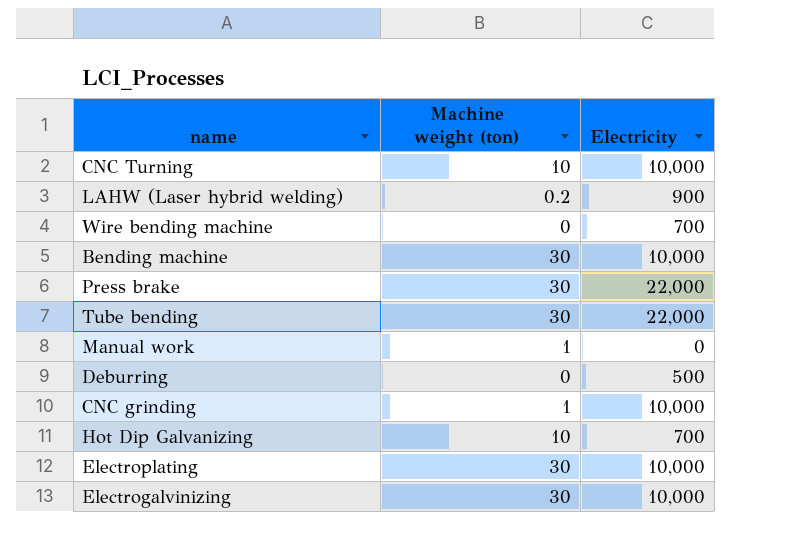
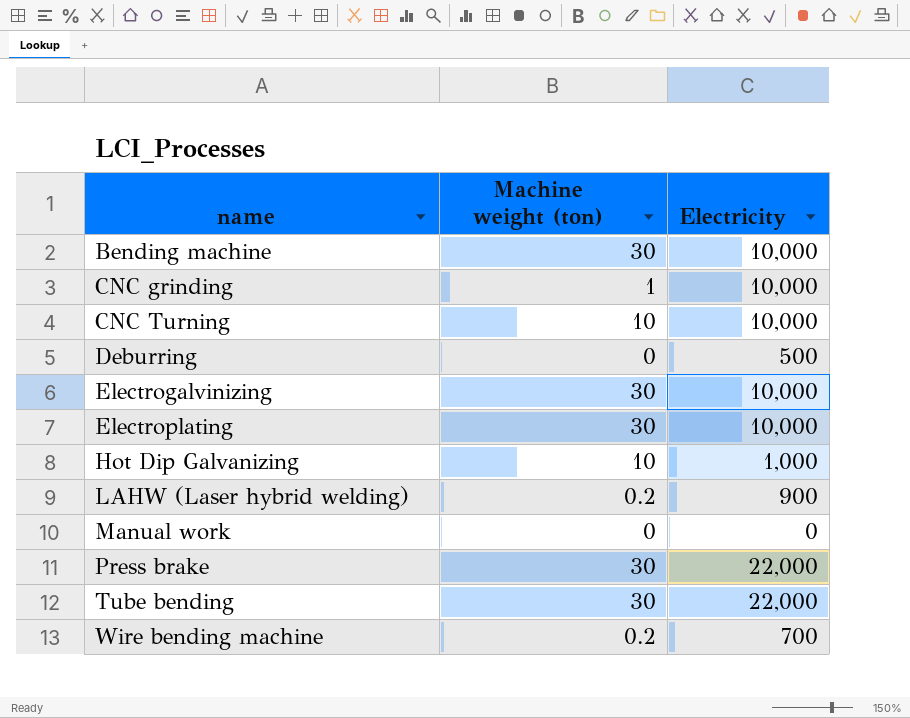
row order: none -> name ascending
Hot Dip Galvanizing | Electricity: 700 -> 1,000
Manual work | Machine weight (ton): 1 -> 0
Wire bending machine | Machine weight (ton): 0 -> 0.2

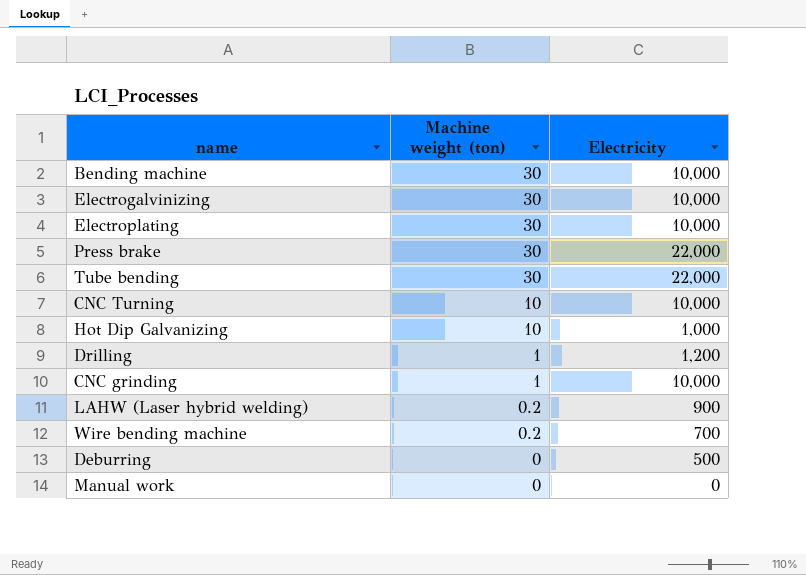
row order: name ascending -> Machine weight (ton) descending
row Drilling: none -> 1 | 1,200

